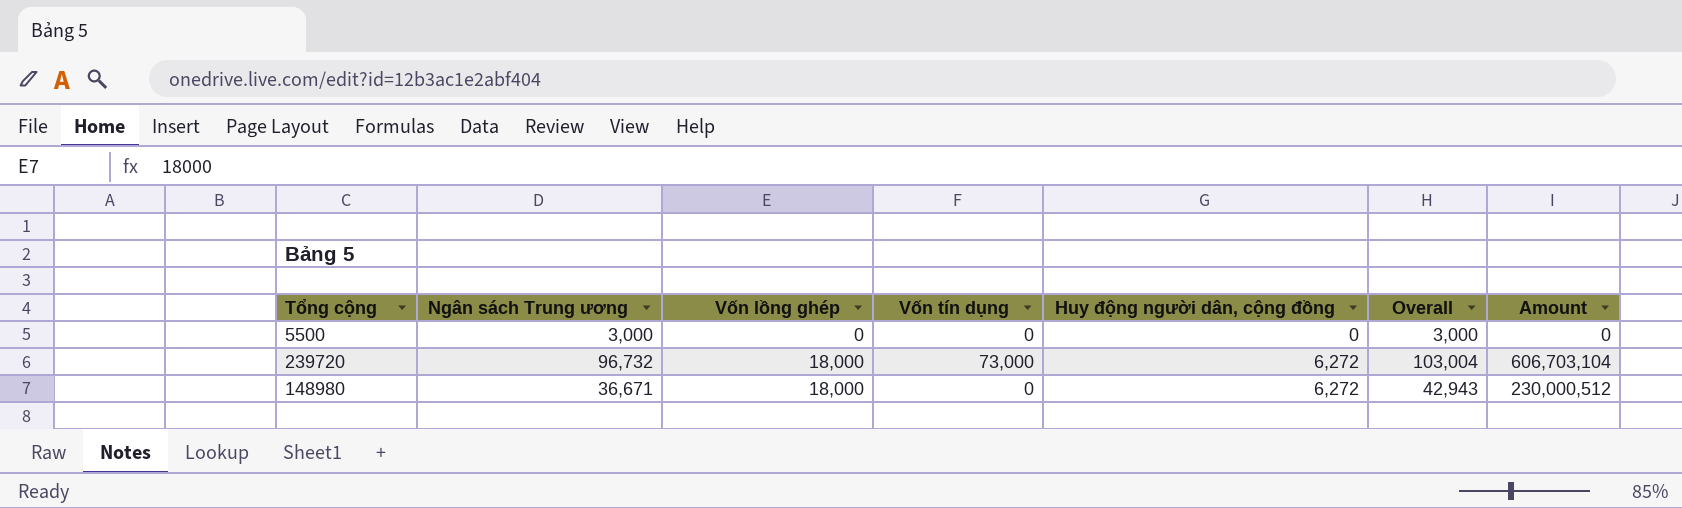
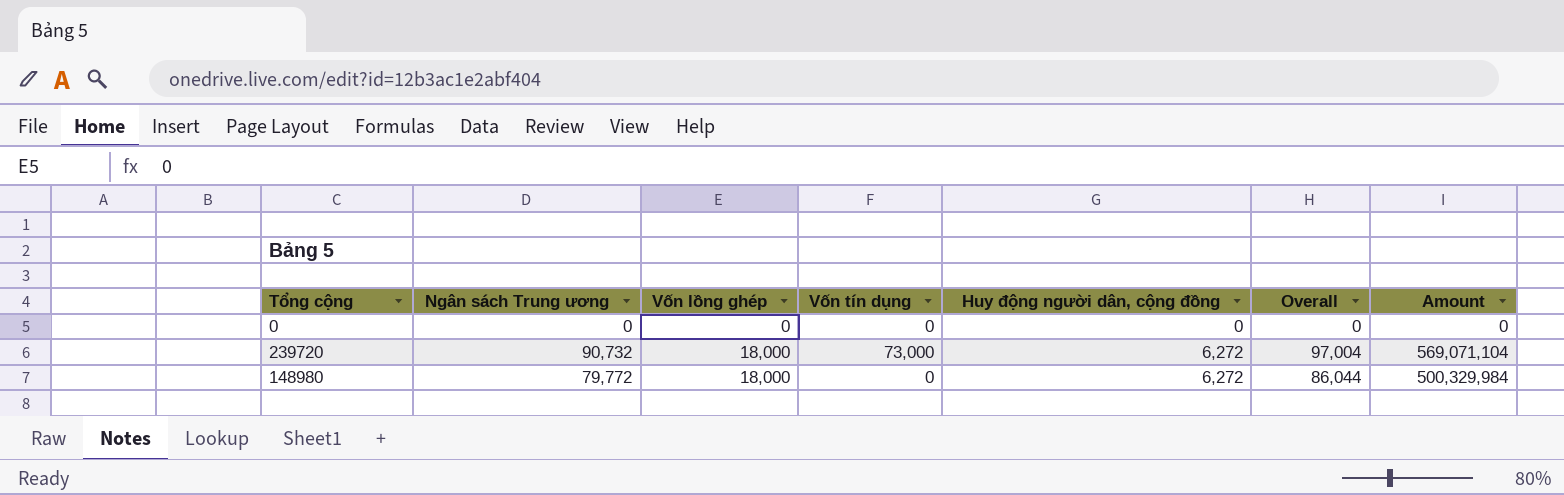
row 5500: 3,000 | 0 | 0 | 0 | 3,000 | 0 -> none
row 0: none -> 0 | 0 | 0 | 0 | 0 | 0
239720 | Ngân sách Trung ương: 96,732 -> 90,732
239720 | Overall: 103,004 -> 97,004
239720 | Amount: 606,703,104 -> 569,071,104
148980 | Ngân sách Trung ương: 36,671 -> 79,772
148980 | Overall: 42,943 -> 86,044
148980 | Amount: 230,000,512 -> 500,329,984

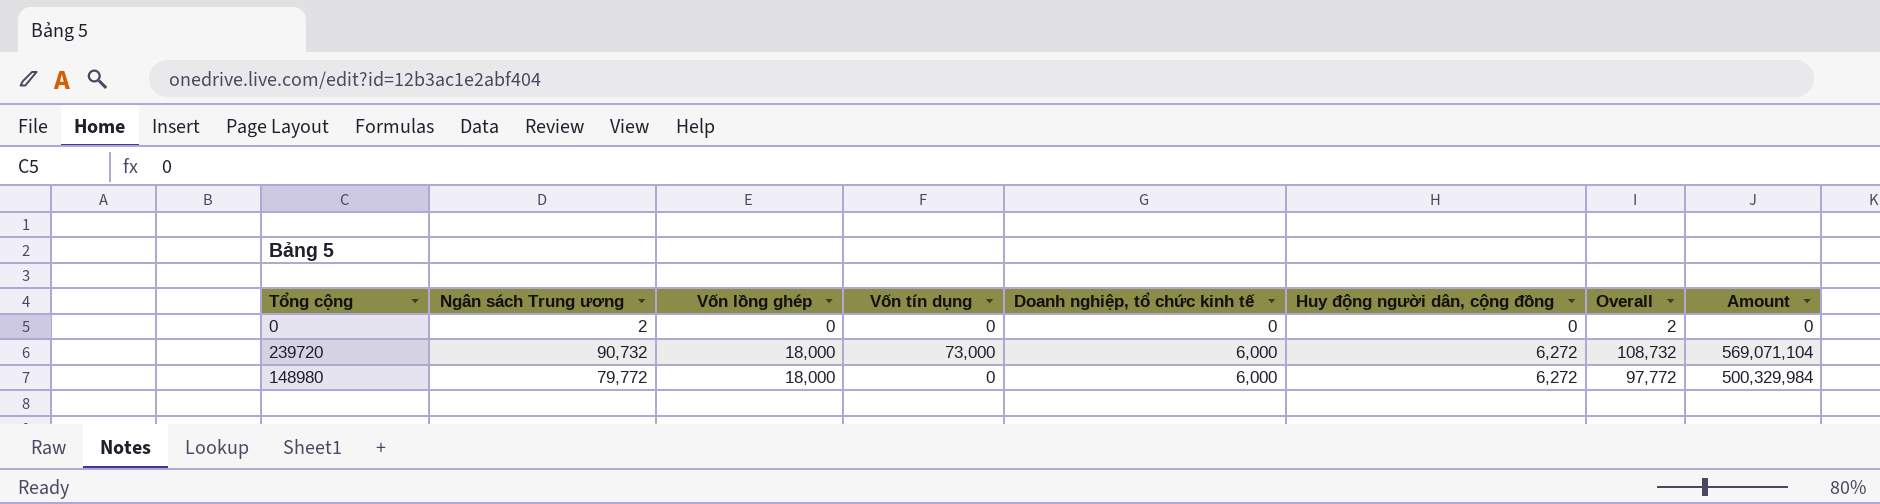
column Doanh nghiệp, tổ chức kinh tế | position: none -> 5
column Overall | formula: [Ngân sách Trung ương] + [Huy động người dân, cộng đồng] -> [Ngân sách Trung ương] + [Vốn lồng ghép]
0 | Ngân sách Trung ương: 0 -> 2

